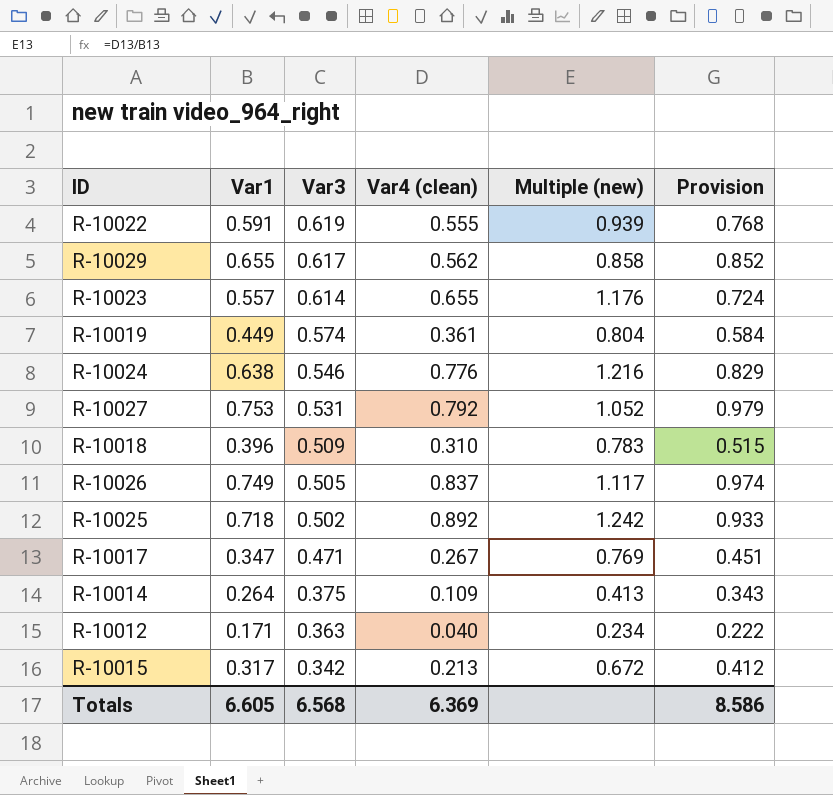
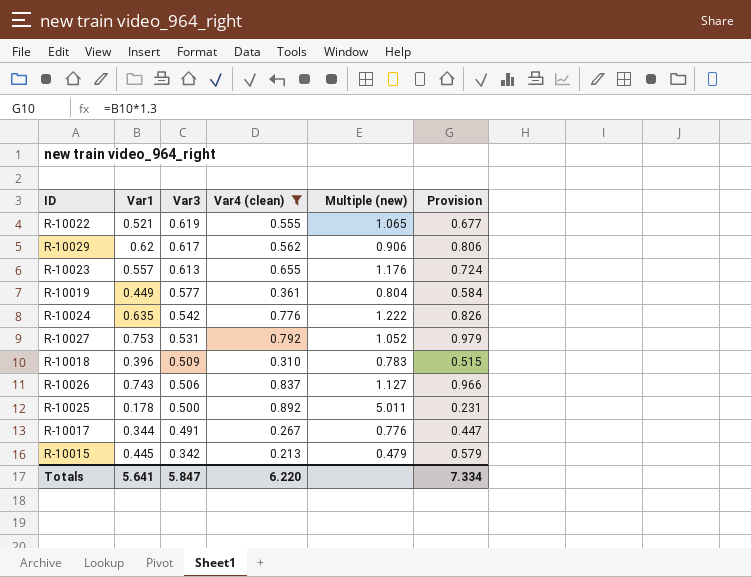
filter: none -> Var4 (clean) >= 0.213
R-10022 | Var1: 0.591 -> 0.521
R-10022 | Multiple (new): 0.939 -> 1.065
R-10022 | Provision: 0.768 -> 0.677
R-10029 | Var1: 0.655 -> 0.62
R-10029 | Multiple (new): 0.858 -> 0.906
R-10029 | Provision: 0.852 -> 0.806
R-10023 | Var3: 0.614 -> 0.613
R-10019 | Var3: 0.574 -> 0.577
R-10024 | Var1: 0.638 -> 0.635
R-10024 | Var3: 0.546 -> 0.542
R-10024 | Multiple (new): 1.216 -> 1.222
R-10024 | Provision: 0.829 -> 0.826
R-10026 | Var1: 0.749 -> 0.743
R-10026 | Var3: 0.505 -> 0.506
R-10026 | Multiple (new): 1.117 -> 1.127
R-10026 | Provision: 0.974 -> 0.966
R-10025 | Var1: 0.718 -> 0.178
R-10025 | Var3: 0.502 -> 0.500
R-10025 | Multiple (new): 1.242 -> 5.011
R-10025 | Provision: 0.933 -> 0.231
R-10017 | Var1: 0.347 -> 0.344
R-10017 | Var3: 0.471 -> 0.491
R-10017 | Multiple (new): 0.769 -> 0.776
R-10017 | Provision: 0.451 -> 0.447
R-10015 | Var1: 0.317 -> 0.445
R-10015 | Multiple (new): 0.672 -> 0.479
R-10015 | Provision: 0.412 -> 0.579
Totals | Var1: 6.605 -> 5.641
Totals | Var3: 6.568 -> 5.847
Totals | Var4 (clean): 6.369 -> 6.220
Totals | Provision: 8.586 -> 7.334

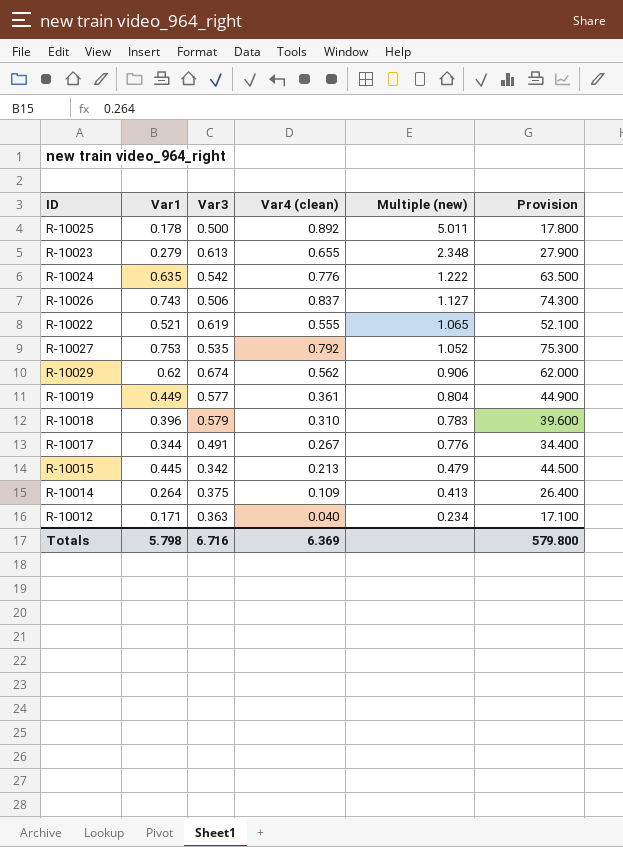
filter: Var4 (clean) >= 0.213 -> none
row order: Var3 descending -> Multiple (new) descending
column Provision | formula: [Var1] * 1.3 -> [Var1] * 100
R-10023 | Var1: 0.557 -> 0.279
R-10023 | Multiple (new): 1.176 -> 2.348
R-10027 | Var3: 0.531 -> 0.535
R-10029 | Var3: 0.617 -> 0.674
R-10018 | Var3: 0.509 -> 0.579
Totals | Var1: 5.641 -> 5.798
Totals | Var3: 5.847 -> 6.716
Totals | Var4 (clean): 6.220 -> 6.369
Totals | Provision: 7.334 -> 579.800

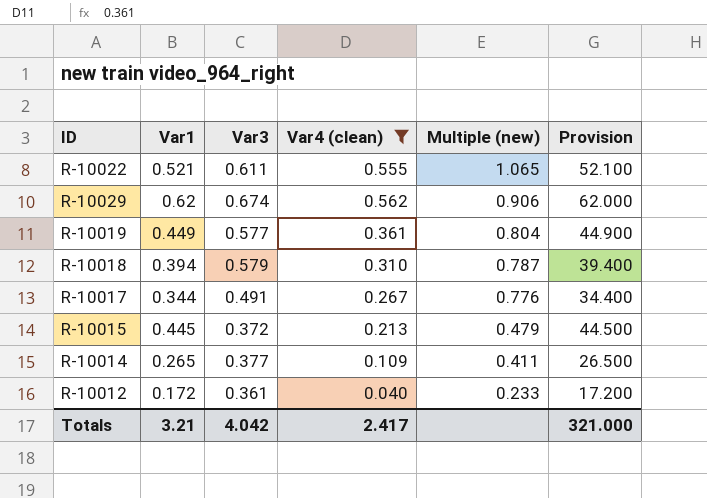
filter: none -> Var4 (clean) <= 0.562
R-10022 | Var3: 0.619 -> 0.611
R-10018 | Var1: 0.396 -> 0.394
R-10018 | Multiple (new): 0.783 -> 0.787
R-10018 | Provision: 39.600 -> 39.400
R-10015 | Var3: 0.342 -> 0.372
R-10014 | Var1: 0.264 -> 0.265
R-10014 | Var3: 0.375 -> 0.377
R-10014 | Multiple (new): 0.413 -> 0.411
R-10014 | Provision: 26.400 -> 26.500
R-10012 | Var1: 0.171 -> 0.172
R-10012 | Var3: 0.363 -> 0.361
R-10012 | Multiple (new): 0.234 -> 0.233
R-10012 | Provision: 17.100 -> 17.200
Totals | Var1: 5.798 -> 3.21
Totals | Var3: 6.716 -> 4.042
Totals | Var4 (clean): 6.369 -> 2.417
Totals | Provision: 579.800 -> 321.000

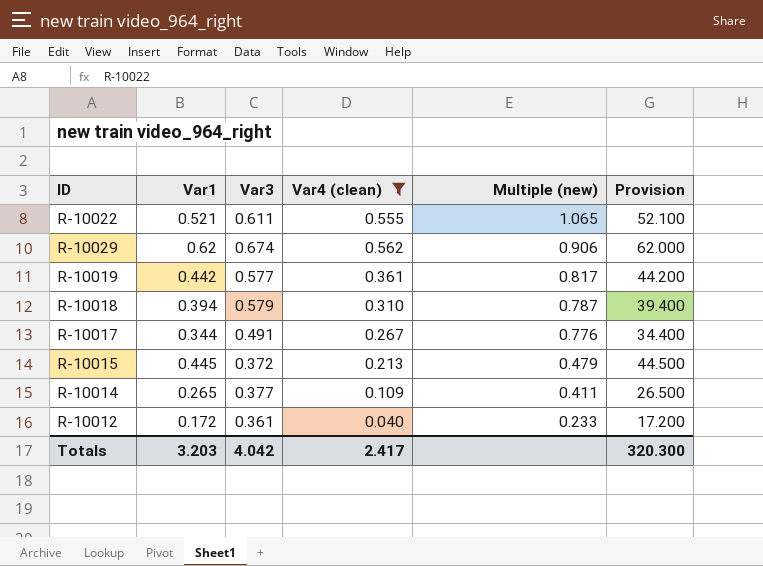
R-10019 | Var1: 0.449 -> 0.442
R-10019 | Multiple (new): 0.804 -> 0.817
R-10019 | Provision: 44.900 -> 44.200
Totals | Var1: 3.21 -> 3.203
Totals | Provision: 321.000 -> 320.300

